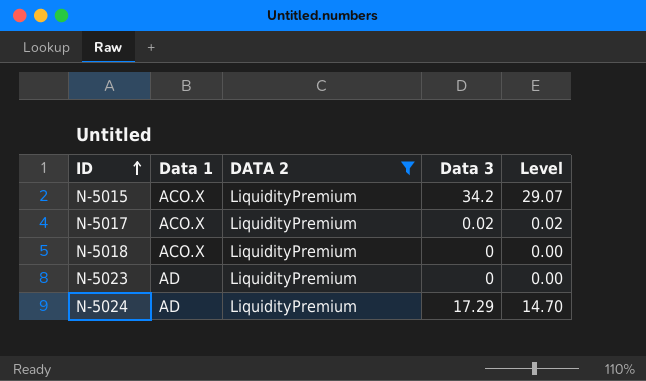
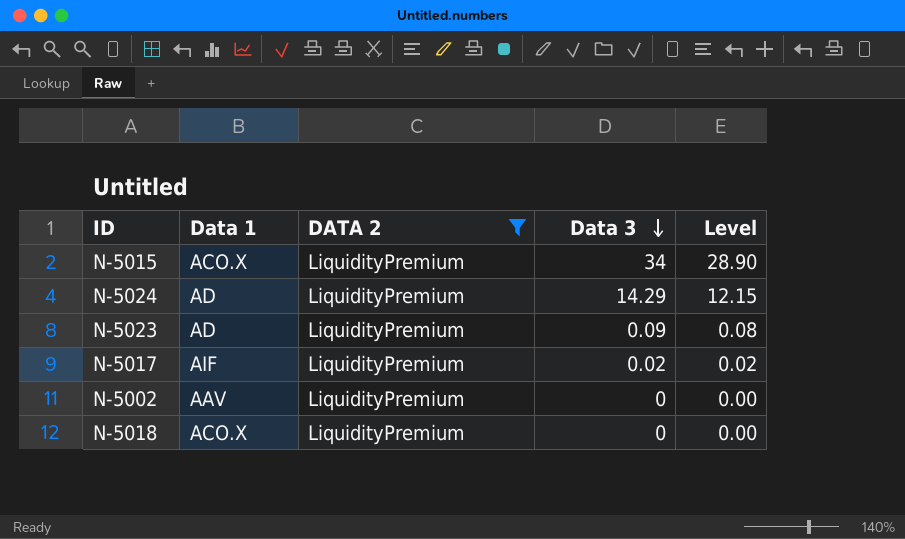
row order: ID ascending -> Data 3 descending
N-5015 | Data 3: 34.2 -> 34
N-5015 | Level: 29.07 -> 28.90
N-5024 | Data 3: 17.29 -> 14.29
N-5024 | Level: 14.70 -> 12.15
N-5023 | Data 3: 0 -> 0.09
N-5023 | Level: 0.00 -> 0.08
N-5017 | Data 1: ACO.X -> AIF
row N-5002: none -> AAV | LiquidityPremium | 0 | 0.00

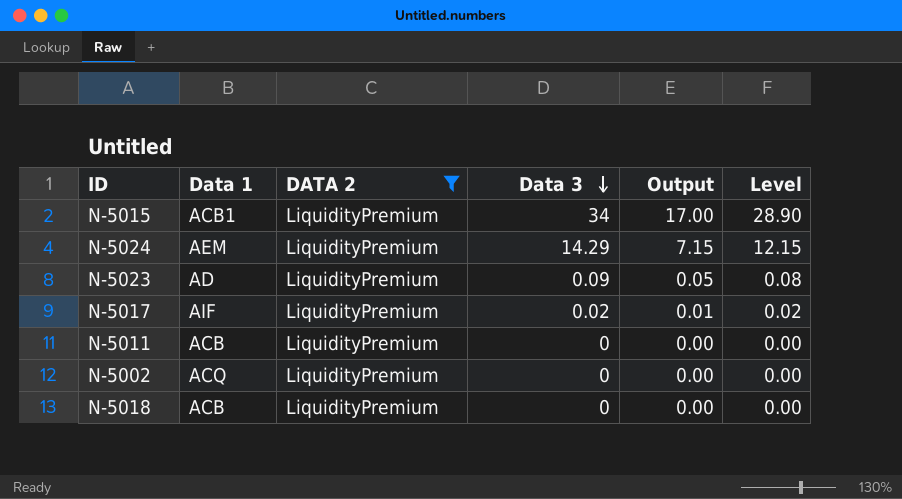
column Output | formula: none -> [Data 3] * 0.5
N-5015 | Data 1: ACO.X -> ACB1
N-5024 | Data 1: AD -> AEM
row N-5011: none -> ACB | LiquidityPremium | 0 | 0.00 | 0.00
N-5002 | Data 1: AAV -> ACQ
N-5018 | Data 1: ACO.X -> ACB

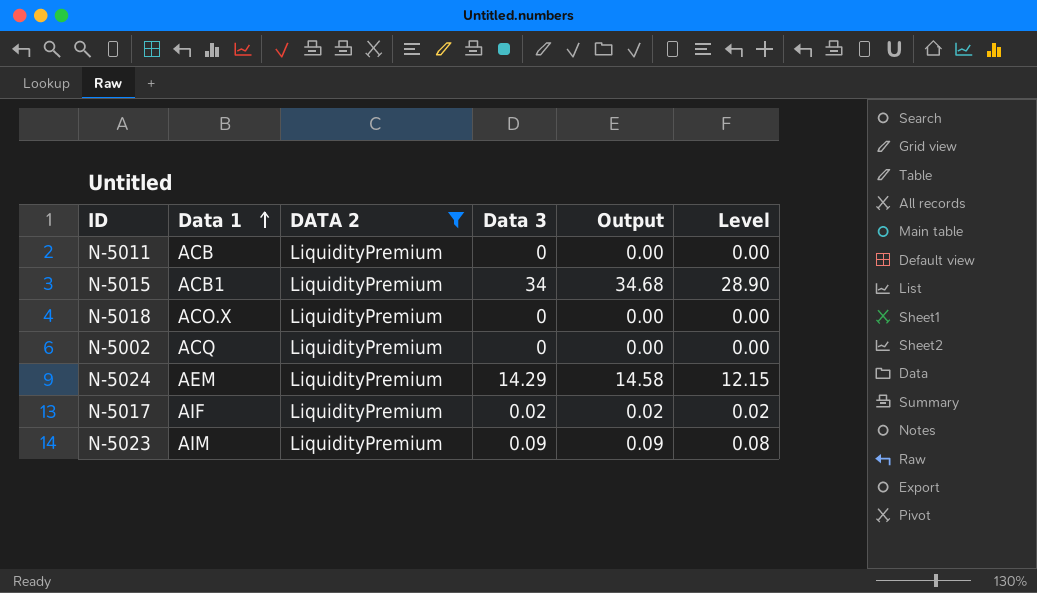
row order: Data 3 descending -> Data 1 ascending
column Output | formula: [Data 3] * 0.5 -> [Data 3] * 1.02
N-5018 | Data 1: ACB -> ACO.X
N-5023 | Data 1: AD -> AIM

